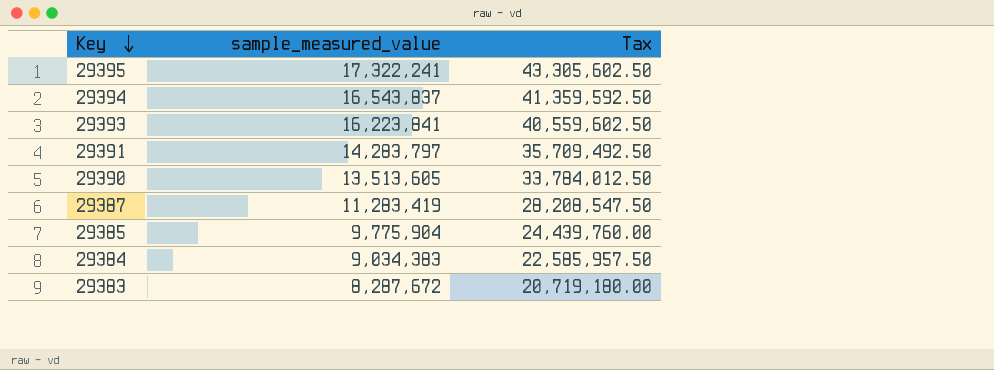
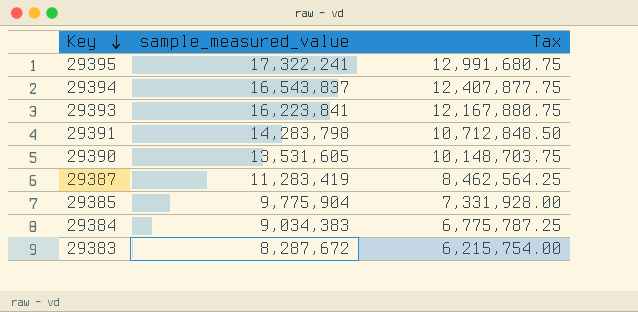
column Tax | formula: [sample_measured_value] * 2.5 -> [sample_measured_value] * 0.75
29391 | sample_measured_value: 14,283,797 -> 14,283,798
29390 | sample_measured_value: 13,513,605 -> 13,531,605

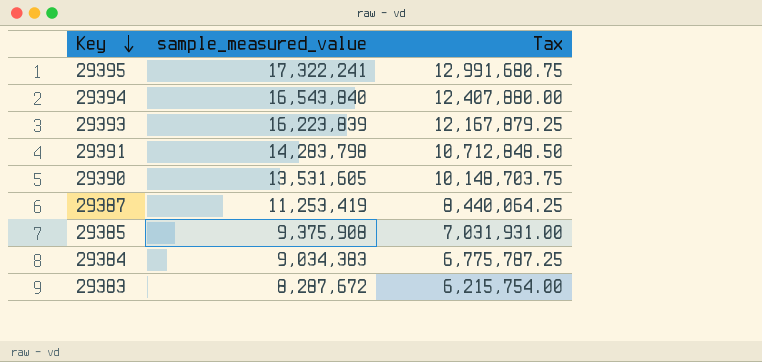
29394 | sample_measured_value: 16,543,837 -> 16,543,840
29394 | Tax: 12,407,877.75 -> 12,407,880.00
29393 | sample_measured_value: 16,223,841 -> 16,223,839
29393 | Tax: 12,167,880.75 -> 12,167,879.25
29387 | sample_measured_value: 11,283,419 -> 11,253,419
29387 | Tax: 8,462,564.25 -> 8,440,064.25
29385 | sample_measured_value: 9,775,904 -> 9,375,908
29385 | Tax: 7,331,928.00 -> 7,031,931.00

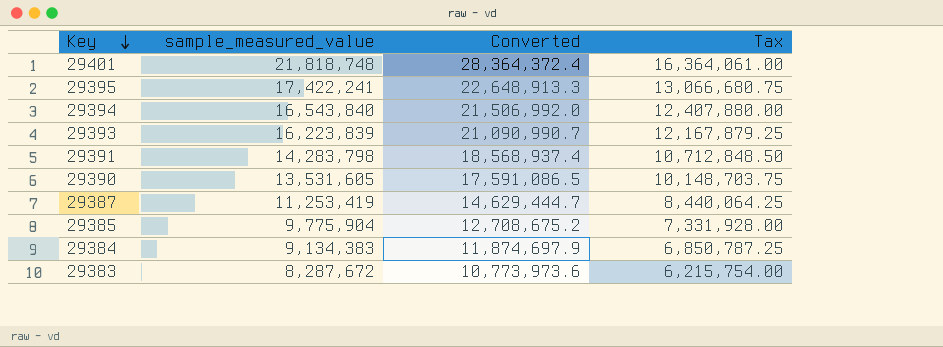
column Converted | formula: none -> [sample_measured_value] * 1.3
row 29401: none -> 21,818,748 | 28,364,372.4 | 16,364,061.00
29395 | sample_measured_value: 17,322,241 -> 17,422,241
29395 | Tax: 12,991,680.75 -> 13,066,680.75
29385 | sample_measured_value: 9,375,908 -> 9,775,904
29385 | Tax: 7,031,931.00 -> 7,331,928.00
29384 | sample_measured_value: 9,034,383 -> 9,134,383
29384 | Tax: 6,775,787.25 -> 6,850,787.25

